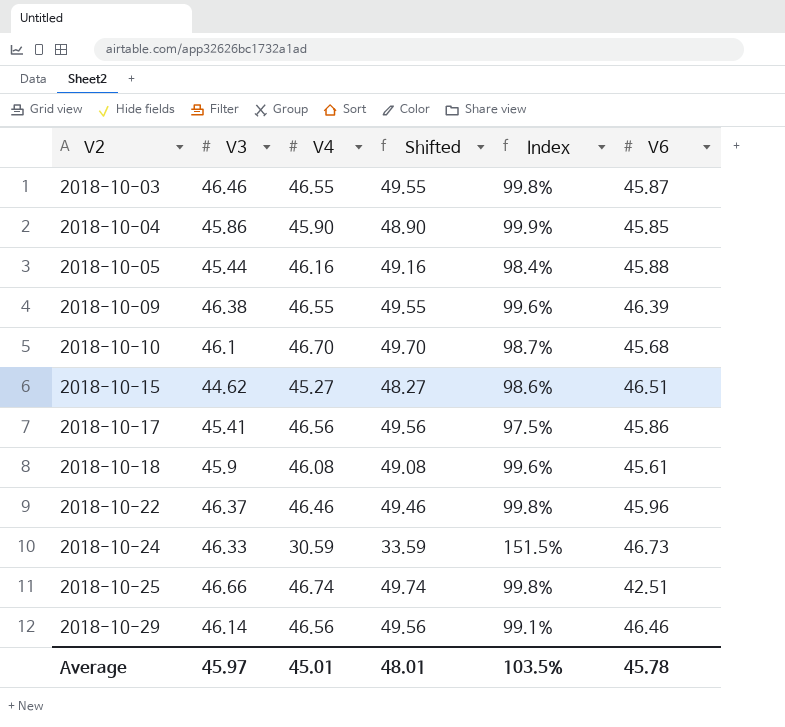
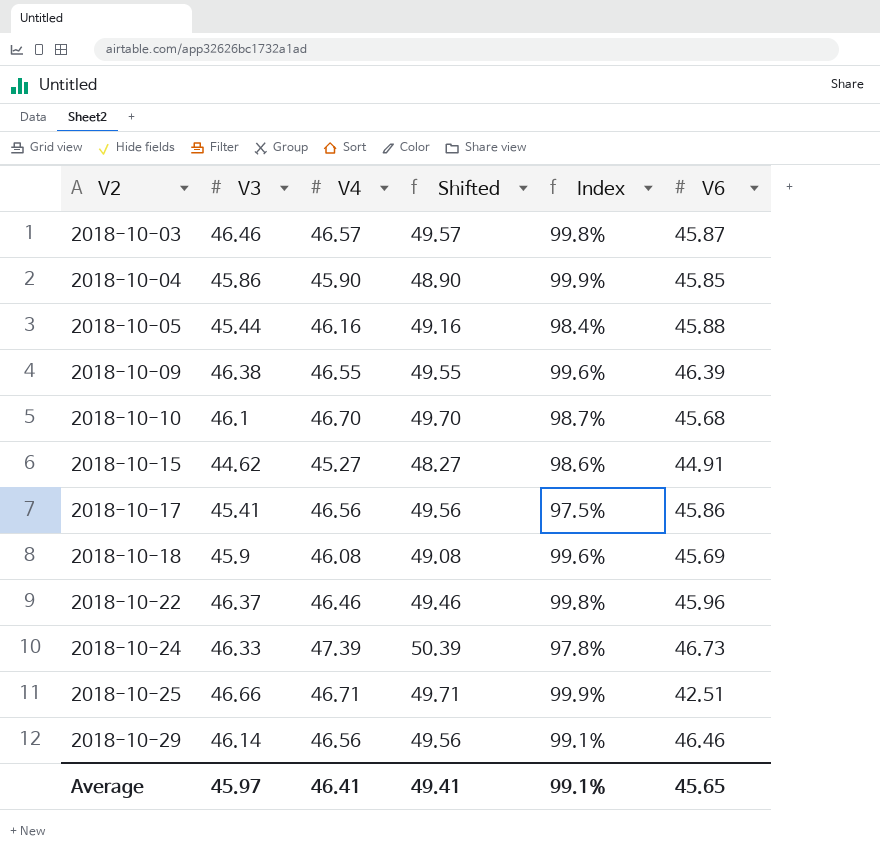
2018-10-03 | V4: 46.55 -> 46.57
2018-10-03 | Shifted: 49.55 -> 49.57
2018-10-15 | V6: 46.51 -> 44.91
2018-10-18 | V6: 45.61 -> 45.69
2018-10-24 | V4: 30.59 -> 47.39
2018-10-24 | Shifted: 33.59 -> 50.39
2018-10-24 | Index: 151.5% -> 97.8%
2018-10-25 | V4: 46.74 -> 46.71
2018-10-25 | Shifted: 49.74 -> 49.71
2018-10-25 | Index: 99.8% -> 99.9%
Average | V4: 45.01 -> 46.41
Average | Shifted: 48.01 -> 49.41
Average | Index: 103.5% -> 99.1%
Average | V6: 45.78 -> 45.65

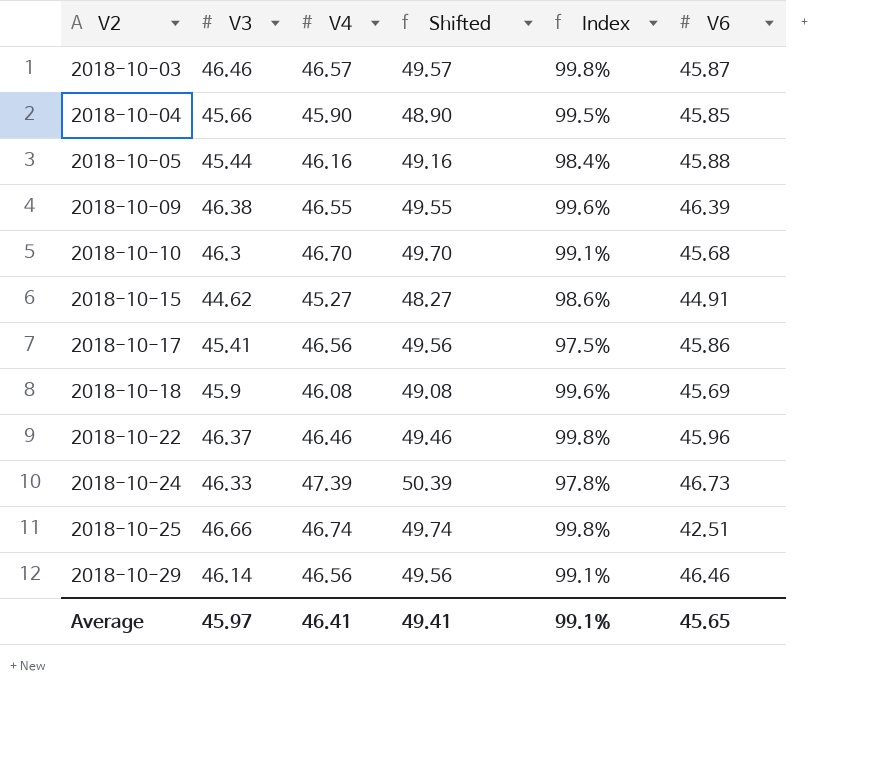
2018-10-04 | V3: 45.86 -> 45.66
2018-10-04 | Index: 99.9% -> 99.5%
2018-10-10 | V3: 46.1 -> 46.3
2018-10-10 | Index: 98.7% -> 99.1%
2018-10-25 | V4: 46.71 -> 46.74
2018-10-25 | Shifted: 49.71 -> 49.74
2018-10-25 | Index: 99.9% -> 99.8%

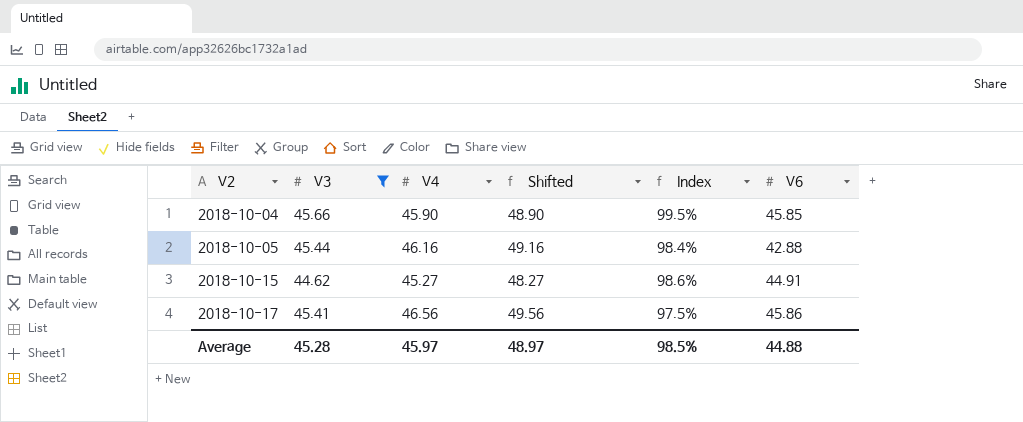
filter: none -> V3 <= 45.66
2018-10-05 | V6: 45.88 -> 42.88
Average | V3: 45.97 -> 45.28
Average | V4: 46.41 -> 45.97
Average | Shifted: 49.41 -> 48.97
Average | Index: 99.1% -> 98.5%
Average | V6: 45.65 -> 44.88

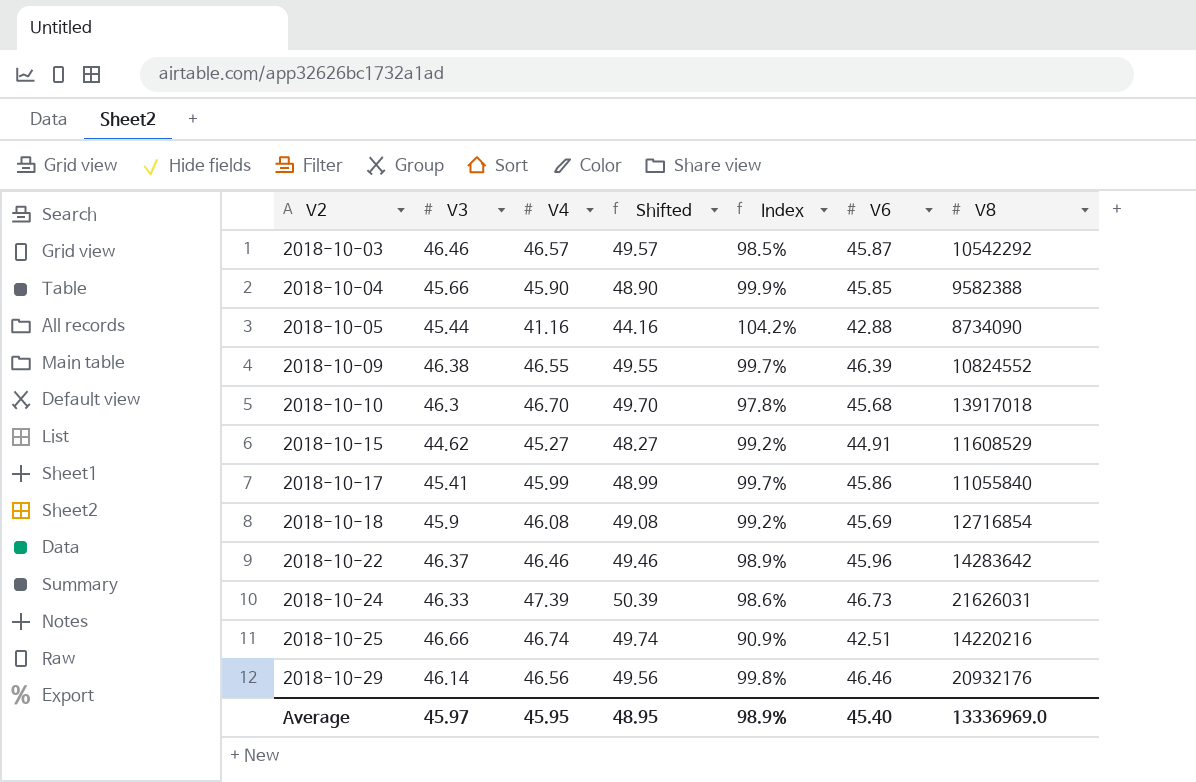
filter: V3 <= 45.66 -> none
column Index | formula: [V3] / [V4] -> [V6] / [V4]
column V8 | position: none -> 7
2018-10-05 | V4: 46.16 -> 41.16
2018-10-05 | Shifted: 49.16 -> 44.16
2018-10-17 | V4: 46.56 -> 45.99
2018-10-17 | Shifted: 49.56 -> 48.99
Average | V3: 45.28 -> 45.97
Average | V4: 45.97 -> 45.95
Average | Shifted: 48.97 -> 48.95
Average | Index: 98.5% -> 98.9%
Average | V6: 44.88 -> 45.40

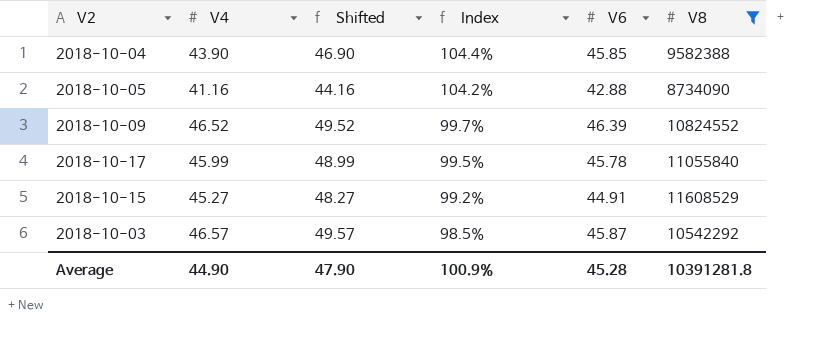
filter: none -> V8 <= 11608529
row order: V2 ascending -> Index descending
column V3 | position: 2 -> none
2018-10-04 | V4: 45.90 -> 43.90
2018-10-04 | Shifted: 48.90 -> 46.90
2018-10-04 | Index: 99.9% -> 104.4%
2018-10-09 | V4: 46.55 -> 46.52
2018-10-09 | Shifted: 49.55 -> 49.52
2018-10-17 | Index: 99.7% -> 99.5%
2018-10-17 | V6: 45.86 -> 45.78
Average | V4: 45.95 -> 44.90
Average | Shifted: 48.95 -> 47.90
Average | Index: 98.9% -> 100.9%
Average | V6: 45.40 -> 45.28
Average | V8: 13336969.0 -> 10391281.8

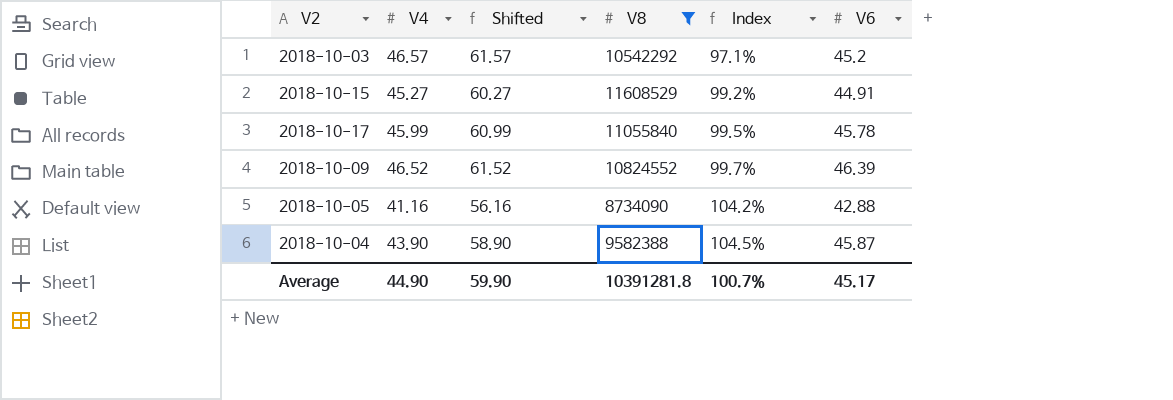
row order: Index descending -> Index ascending
column Shifted | formula: [V4] + 3 -> [V4] + 15
column V8 | position: 6 -> 4
2018-10-03 | Index: 98.5% -> 97.1%
2018-10-03 | V6: 45.87 -> 45.2
2018-10-04 | Index: 104.4% -> 104.5%
2018-10-04 | V6: 45.85 -> 45.87
Average | Shifted: 47.90 -> 59.90
Average | Index: 100.9% -> 100.7%
Average | V6: 45.28 -> 45.17

